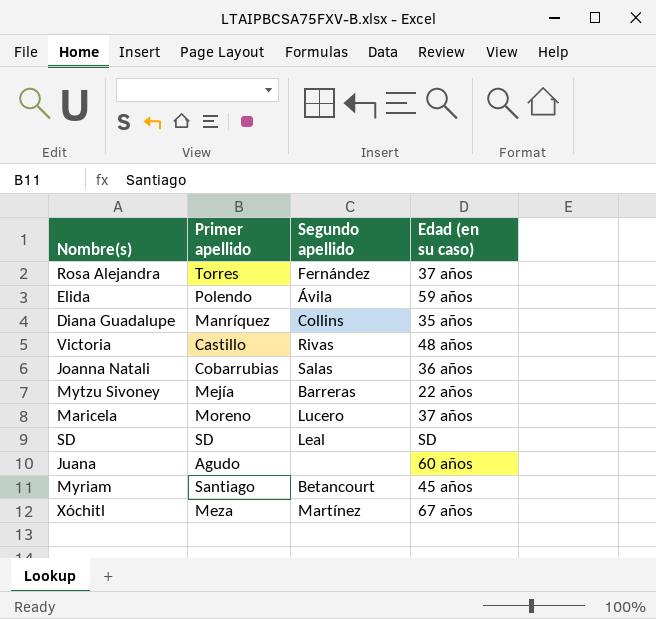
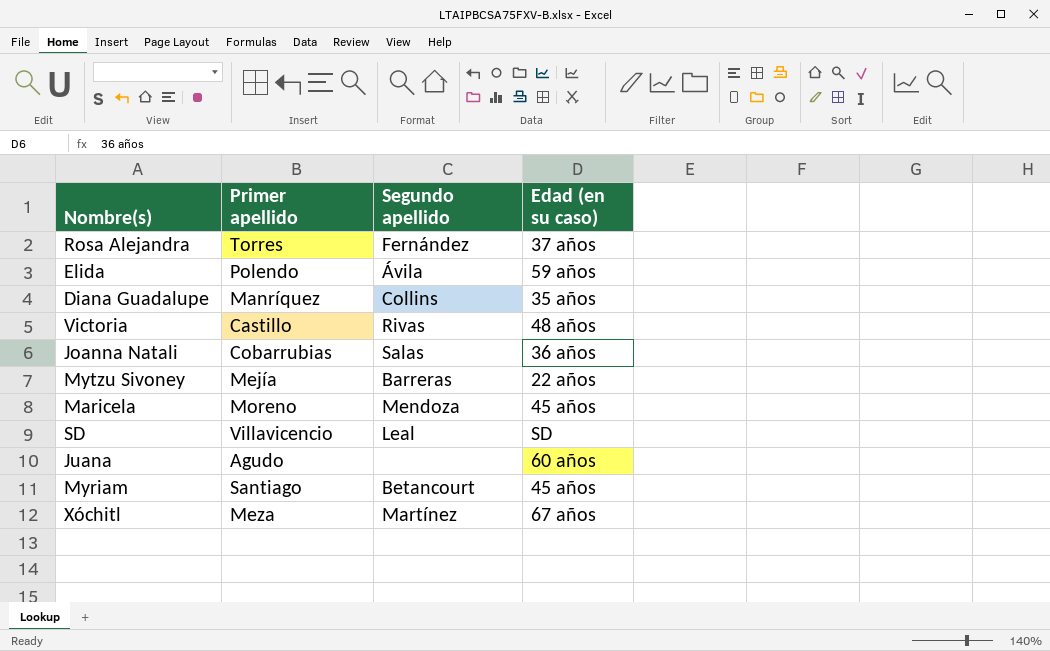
Maricela | Segundo apellido: Lucero -> Mendoza
Maricela | Edad (en su caso): 37 años -> 45 años
SD | Primer apellido: SD -> Villavicencio

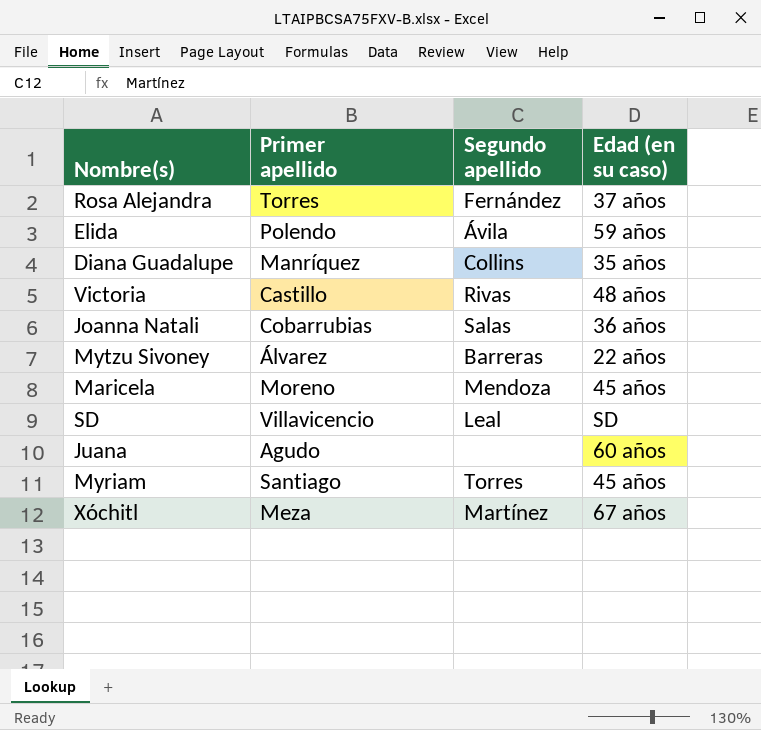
Mytzu Sivoney | Primer apellido: Mejía -> Álvarez
Myriam | Segundo apellido: Betancourt -> Torres

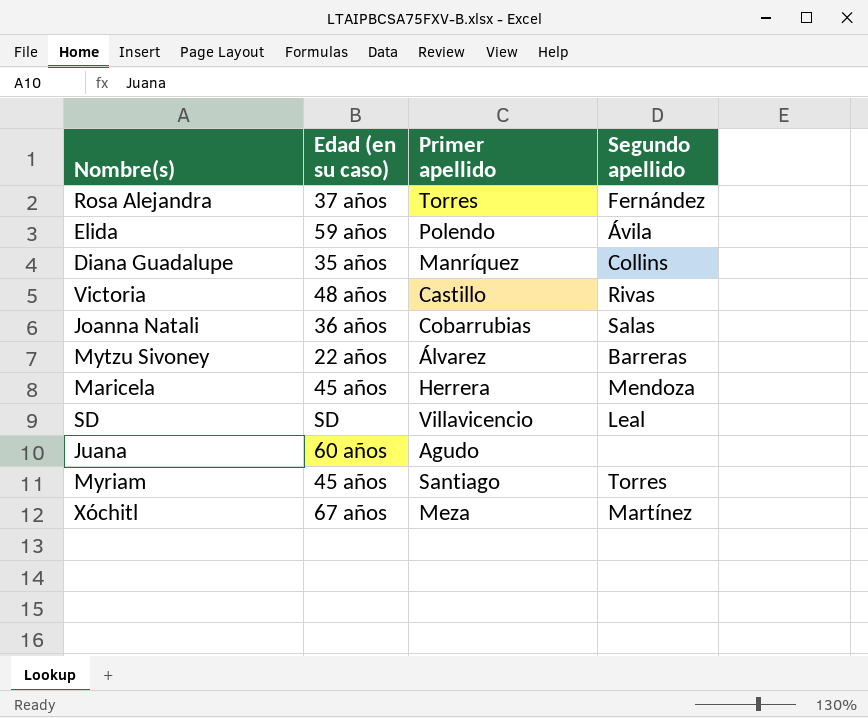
column Edad (en su caso) | position: 4 -> 2
Maricela | Primer apellido: Moreno -> Herrera

